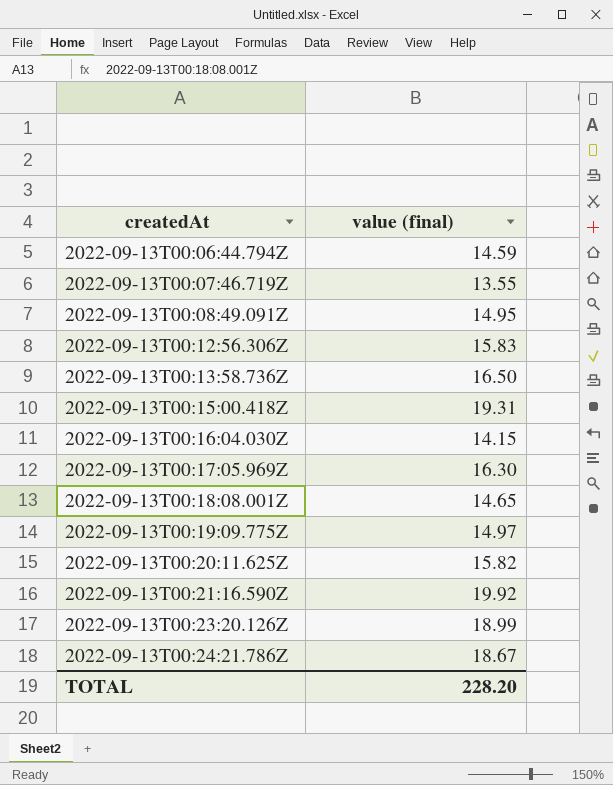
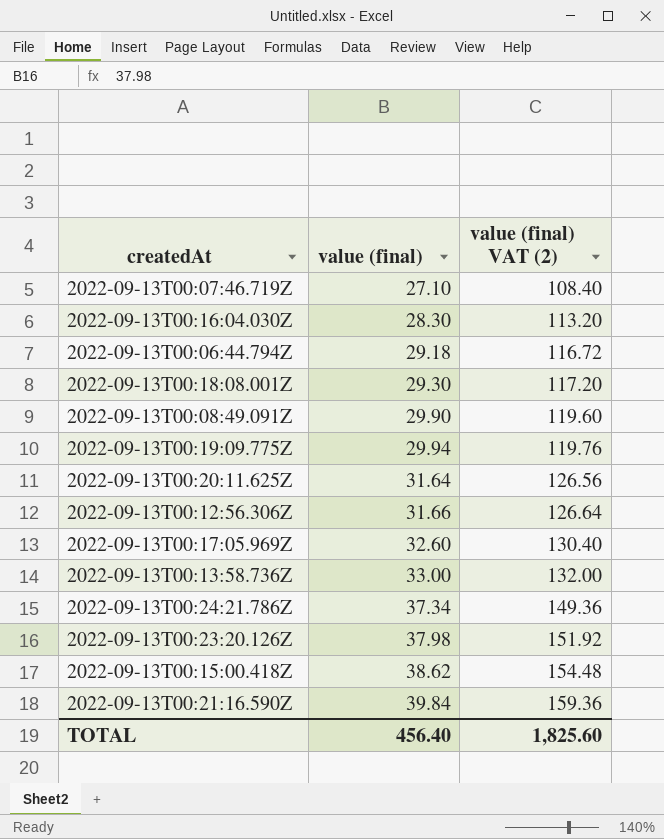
row order: createdAt ascending -> value (final) ascending
column value (final) VAT (2) | formula: none -> [value (final)] * 4
2022-09-13T00:07:46.719Z | value (final): 13.55 -> 27.10
2022-09-13T00:16:04.030Z | value (final): 14.15 -> 28.30
2022-09-13T00:06:44.794Z | value (final): 14.59 -> 29.18
2022-09-13T00:18:08.001Z | value (final): 14.65 -> 29.30
2022-09-13T00:08:49.091Z | value (final): 14.95 -> 29.90
2022-09-13T00:19:09.775Z | value (final): 14.97 -> 29.94
2022-09-13T00:20:11.625Z | value (final): 15.82 -> 31.64
2022-09-13T00:12:56.306Z | value (final): 15.83 -> 31.66
2022-09-13T00:17:05.969Z | value (final): 16.30 -> 32.60
2022-09-13T00:13:58.736Z | value (final): 16.50 -> 33.00
2022-09-13T00:24:21.786Z | value (final): 18.67 -> 37.34
2022-09-13T00:23:20.126Z | value (final): 18.99 -> 37.98
2022-09-13T00:15:00.418Z | value (final): 19.31 -> 38.62
2022-09-13T00:21:16.590Z | value (final): 19.92 -> 39.84
TOTAL | value (final): 228.20 -> 456.40

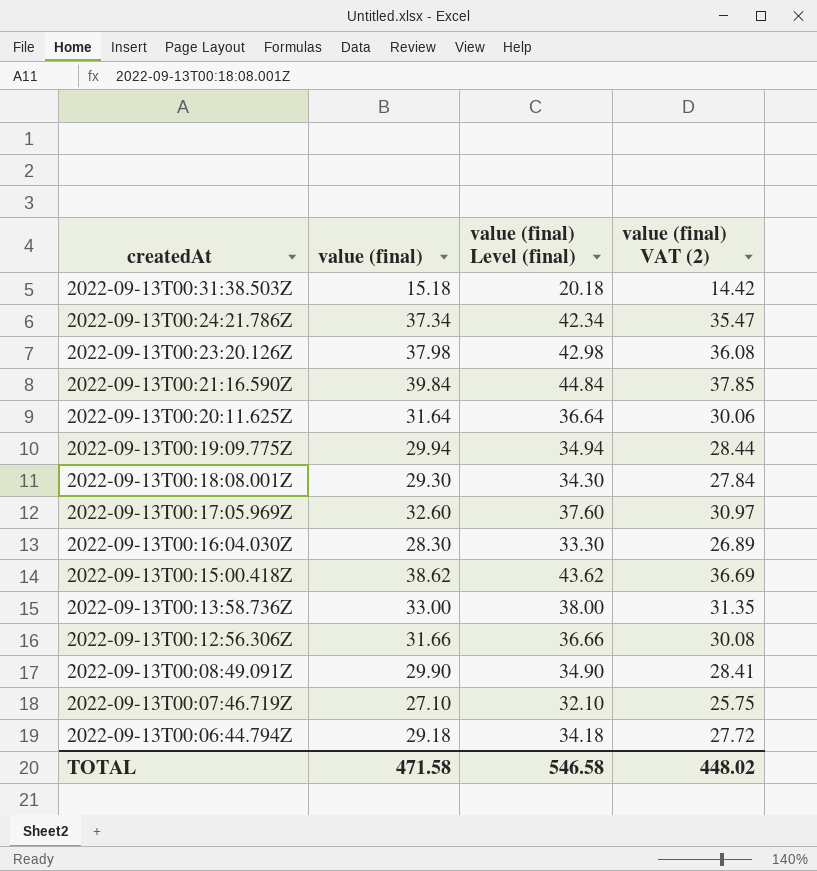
row order: value (final) ascending -> createdAt descending
column value (final) Level (final) | formula: none -> [value (final)] + 5
column value (final) VAT (2) | formula: [value (final)] * 4 -> [value (final)] * 0.95
row 2022-09-13T00:31:38.503Z: none -> 15.18 | 20.18 | 14.42
TOTAL | value (final): 456.40 -> 471.58
TOTAL | value (final) VAT (2): 1,825.60 -> 448.02

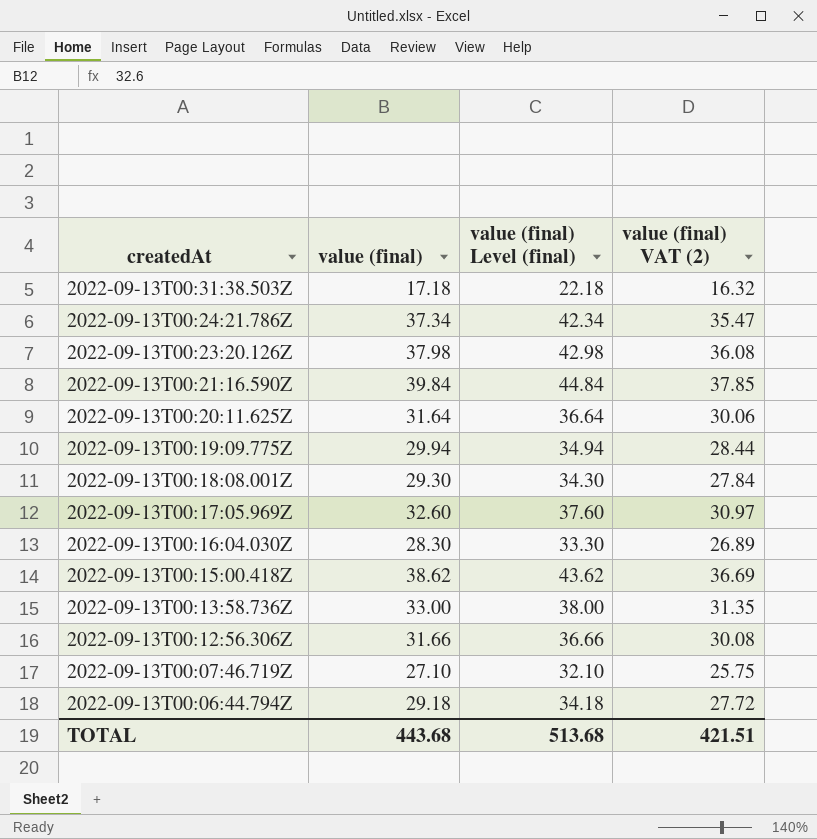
row 2022-09-13T00:08:49.091Z: 29.90 | 34.90 | 28.41 -> none
2022-09-13T00:31:38.503Z | value (final): 15.18 -> 17.18
2022-09-13T00:31:38.503Z | value (final) Level (final): 20.18 -> 22.18
2022-09-13T00:31:38.503Z | value (final) VAT (2): 14.42 -> 16.32
TOTAL | value (final): 471.58 -> 443.68
TOTAL | value (final) Level (final): 546.58 -> 513.68
TOTAL | value (final) VAT (2): 448.02 -> 421.51

